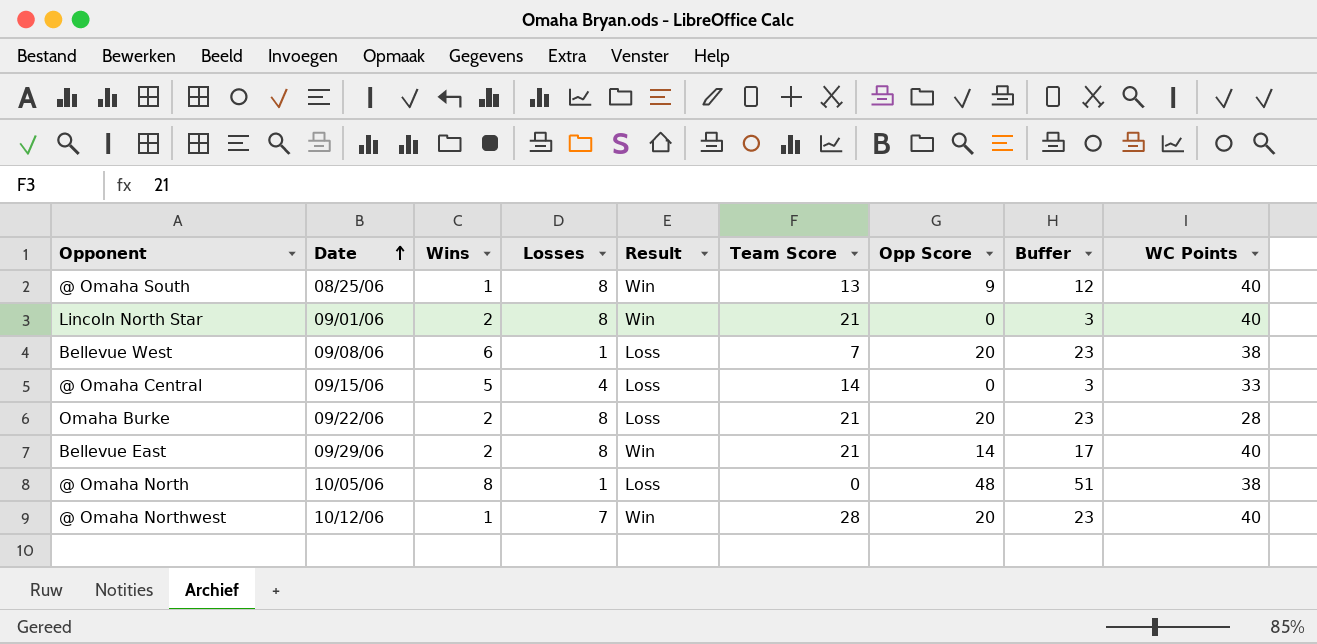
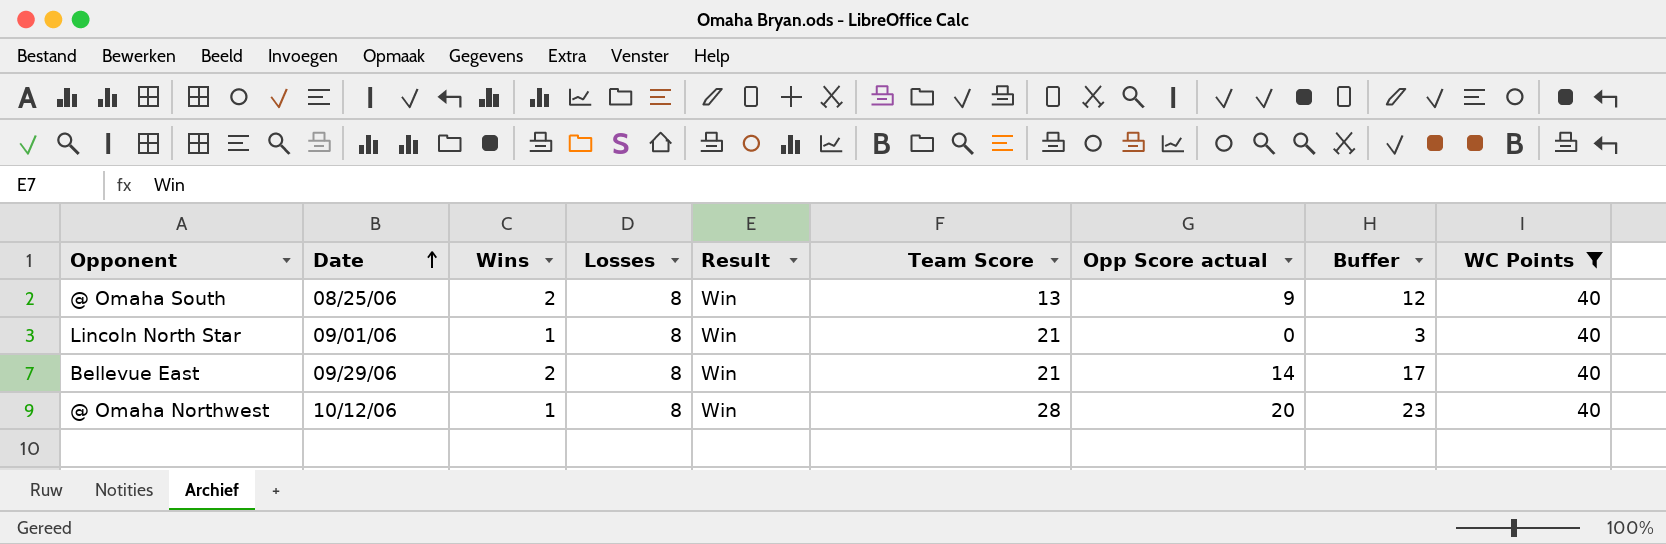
filter: none -> WC Points = 40
column name: Opp Score -> Opp Score actual
@ Omaha South | Wins: 1 -> 2
Lincoln North Star | Wins: 2 -> 1
@ Omaha Northwest | Losses: 7 -> 8

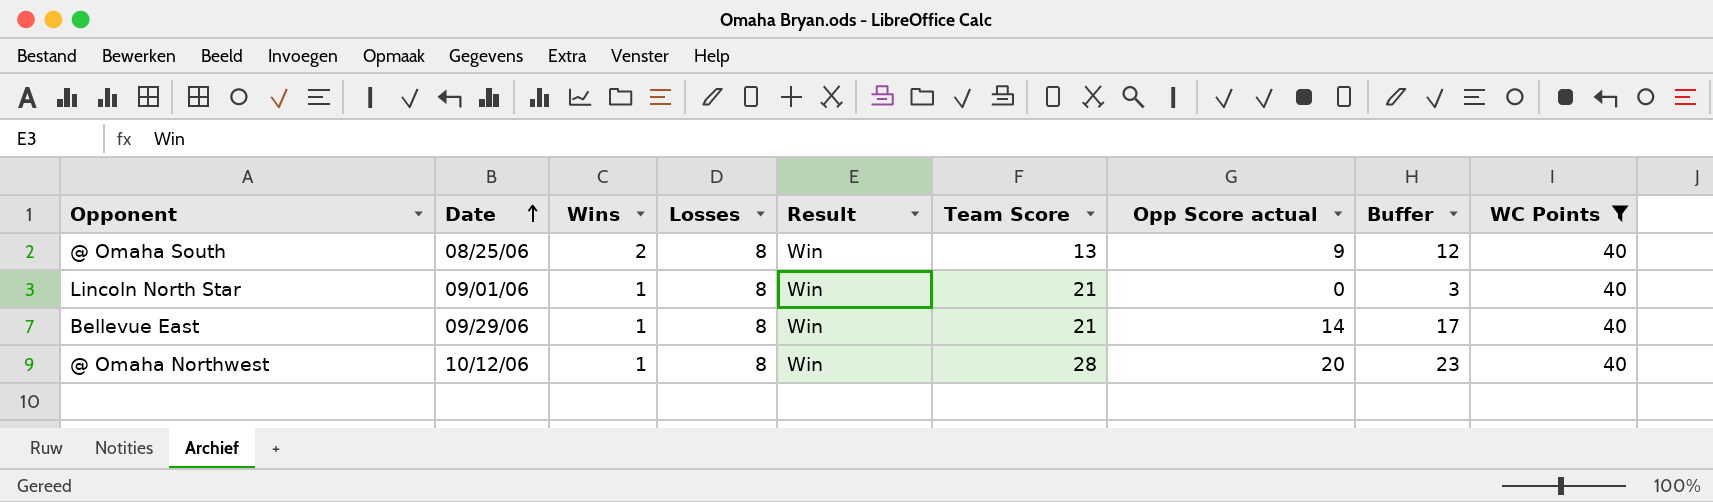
Bellevue East | Wins: 2 -> 1

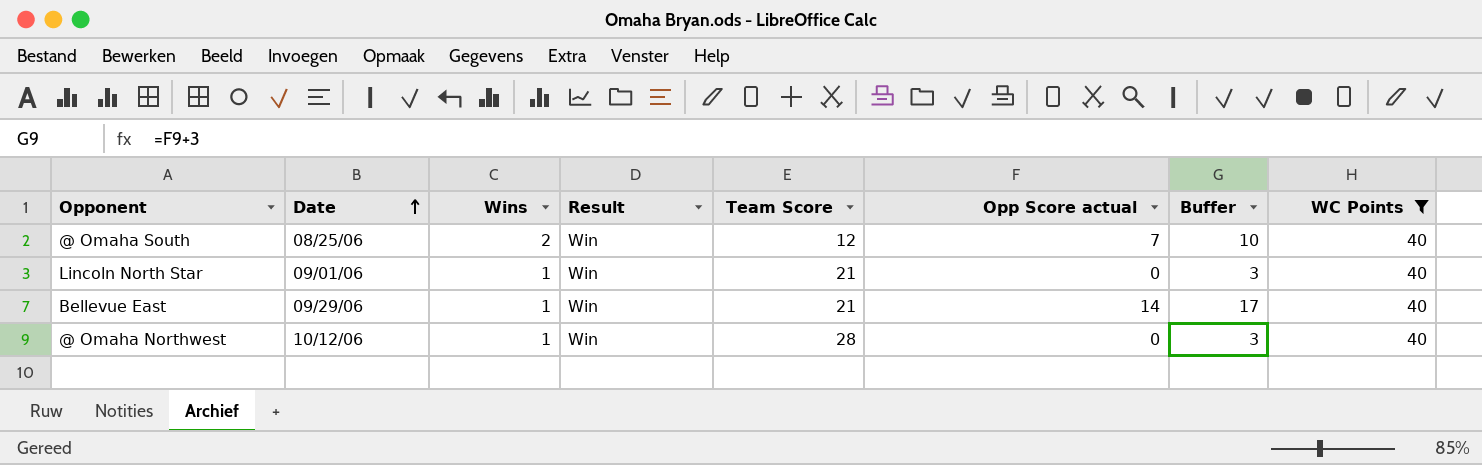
column Losses | position: 4 -> none
@ Omaha South | Team Score: 13 -> 12
@ Omaha South | Opp Score actual: 9 -> 7
@ Omaha South | Buffer: 12 -> 10
@ Omaha Northwest | Opp Score actual: 20 -> 0
@ Omaha Northwest | Buffer: 23 -> 3

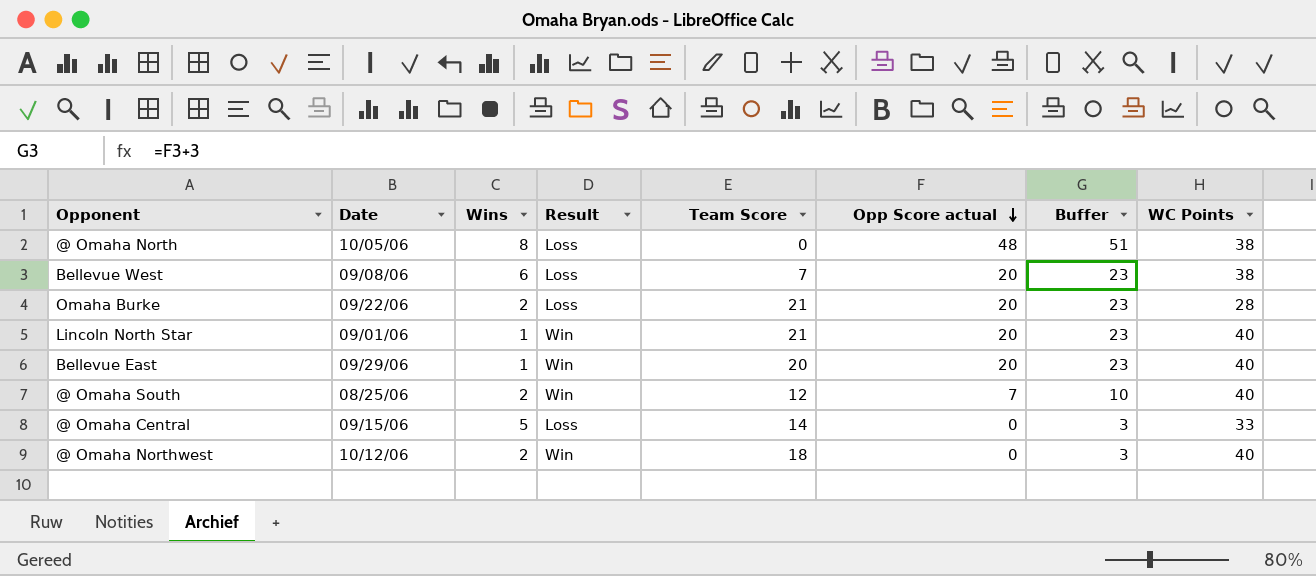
filter: WC Points = 40 -> none
row order: Date ascending -> Opp Score actual descending
Lincoln North Star | Opp Score actual: 0 -> 20
Lincoln North Star | Buffer: 3 -> 23
Bellevue East | Team Score: 21 -> 20
Bellevue East | Opp Score actual: 14 -> 20
Bellevue East | Buffer: 17 -> 23
@ Omaha Northwest | Wins: 1 -> 2
@ Omaha Northwest | Team Score: 28 -> 18

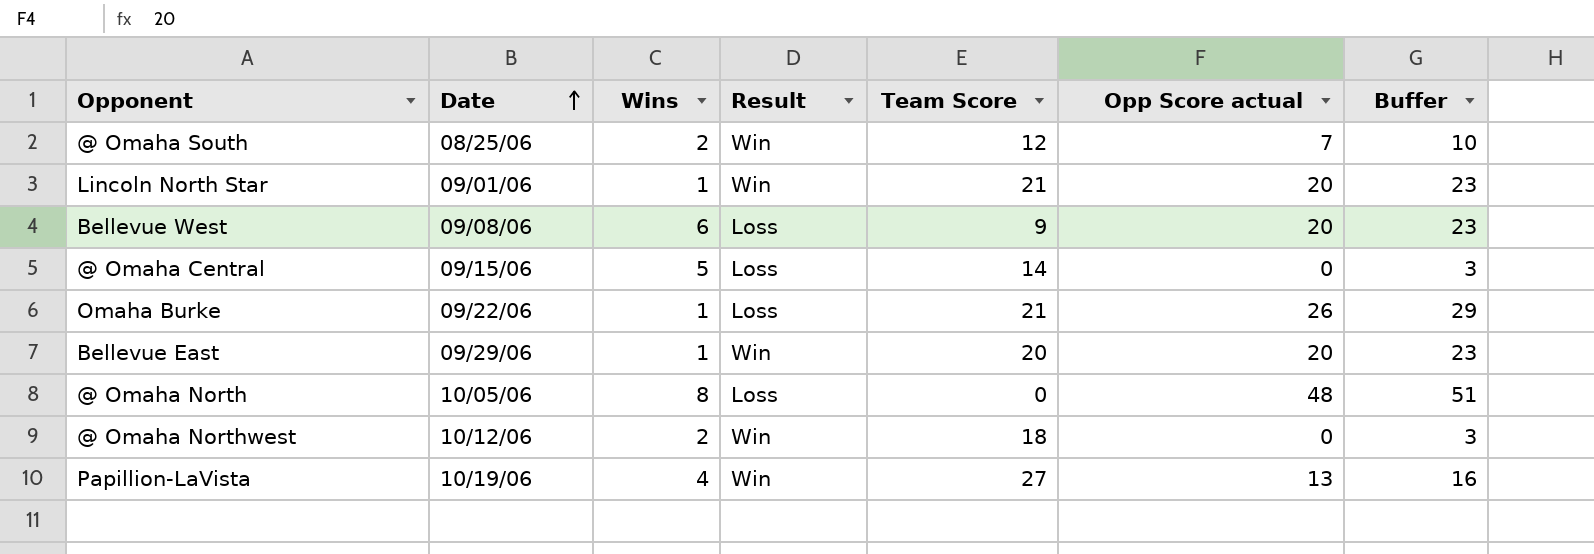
row order: Opp Score actual descending -> Date ascending
column WC Points | position: 8 -> none
Bellevue West | Team Score: 7 -> 9
Omaha Burke | Wins: 2 -> 1
Omaha Burke | Opp Score actual: 20 -> 26
Omaha Burke | Buffer: 23 -> 29
row Papillion-LaVista: none -> 10/19/06 | 4 | Win | 27 | 13 | 16

